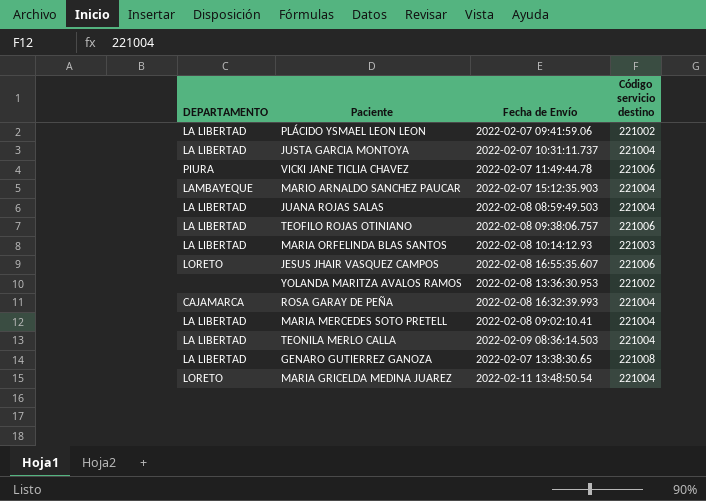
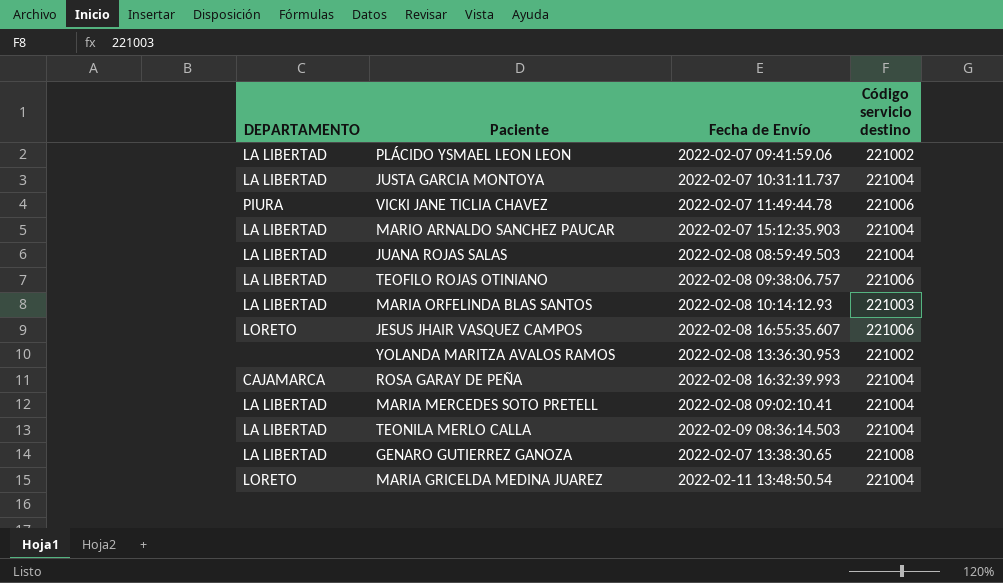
MARIO ARNALDO SANCHEZ PAUCAR | DEPARTAMENTO: LAMBAYEQUE -> LA LIBERTAD

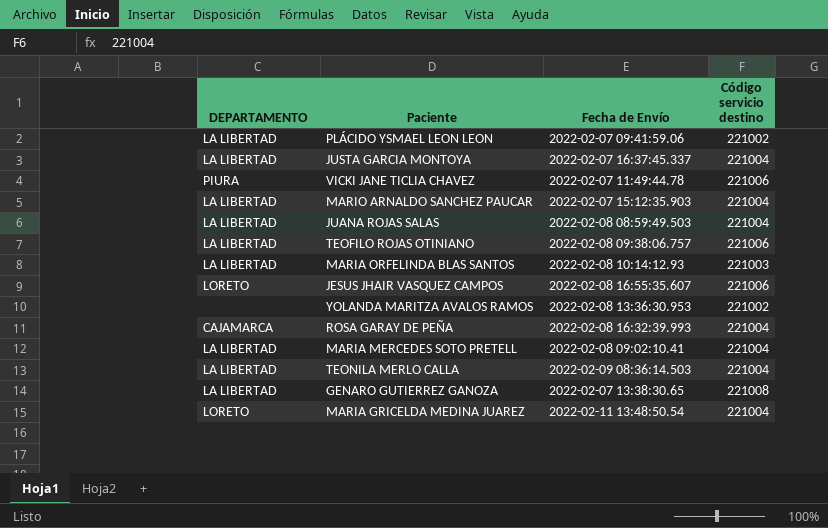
JUSTA GARCIA MONTOYA | Fecha de Envío: 2022-02-07 10:31:11.737 -> 2022-02-07 16:37:45.337

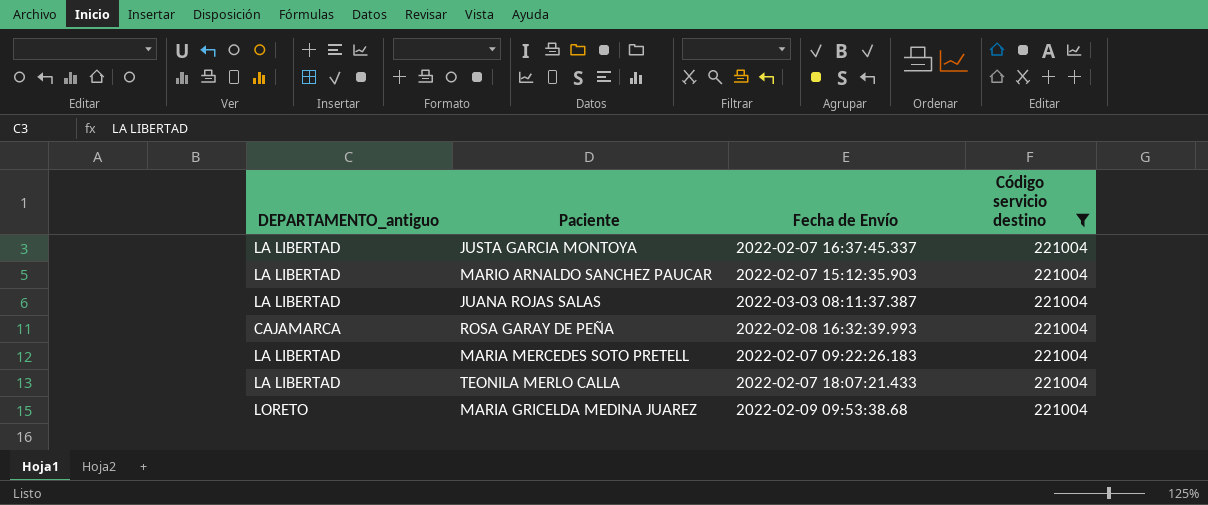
filter: none -> Código servicio destino = 221004
column name: DEPARTAMENTO -> DEPARTAMENTO_antiguo
JUANA ROJAS SALAS | Fecha de Envío: 2022-02-08 08:59:49.503 -> 2022-03-03 08:11:37.387
MARIA MERCEDES SOTO PRETELL | Fecha de Envío: 2022-02-08 09:02:10.41 -> 2022-02-07 09:22:26.183
TEONILA MERLO CALLA | Fecha de Envío: 2022-02-09 08:36:14.503 -> 2022-02-07 18:07:21.433
MARIA GRICELDA MEDINA JUAREZ | Fecha de Envío: 2022-02-11 13:48:50.54 -> 2022-02-09 09:53:38.68

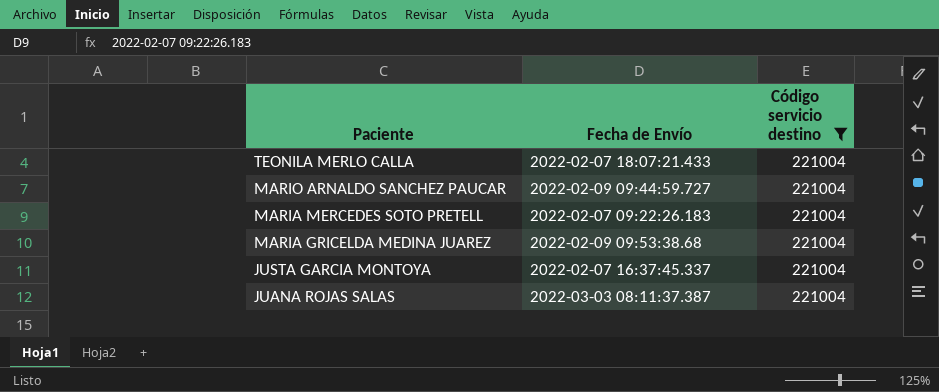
row order: none -> Paciente descending
column DEPARTAMENTO_antiguo | position: 1 -> none
row ROSA GARAY DE PEÑA: CAJAMARCA | 2022-02-08 16:32:39.993 | 221004 -> none
MARIO ARNALDO SANCHEZ PAUCAR | Fecha de Envío: 2022-02-07 15:12:35.903 -> 2022-02-09 09:44:59.727

